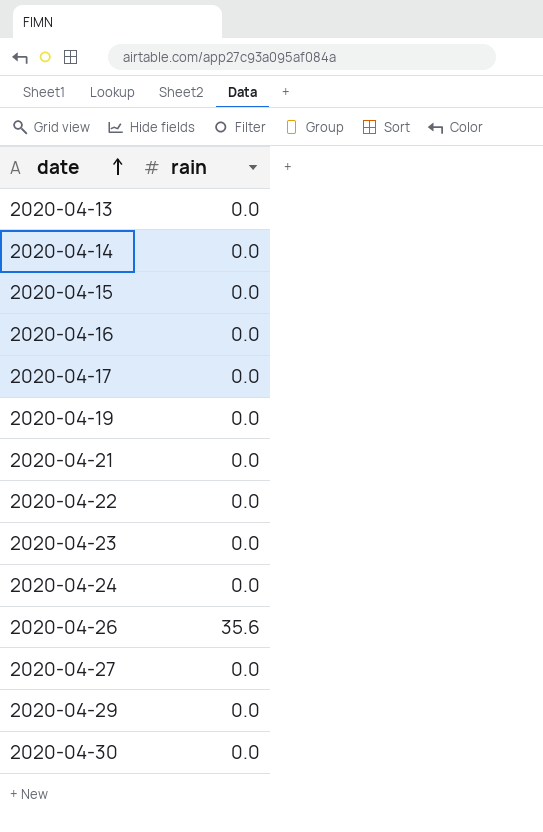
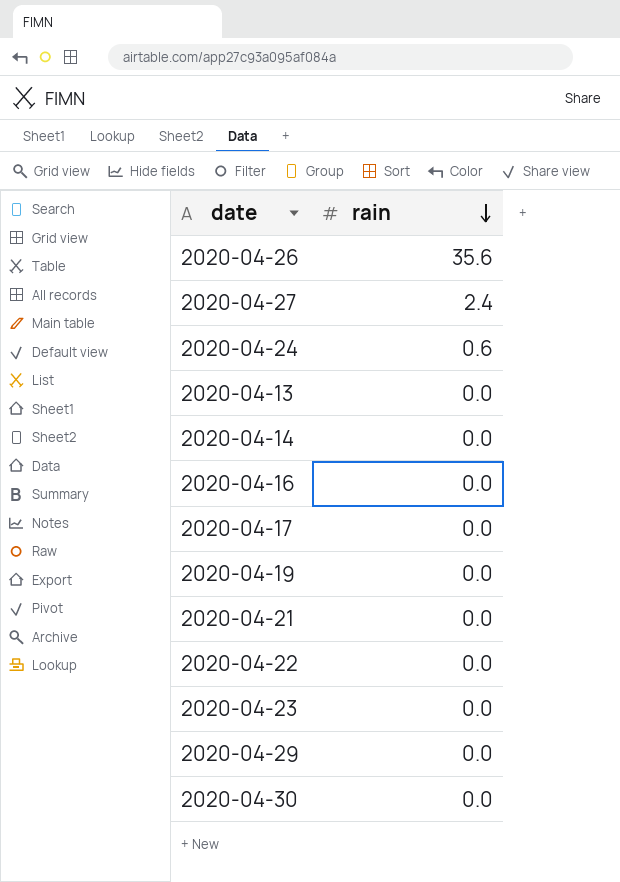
row order: date ascending -> rain descending
row 2020-04-15: 0.0 -> none
2020-04-27 | rain: 0.0 -> 2.4
2020-04-24 | rain: 0.0 -> 0.6

